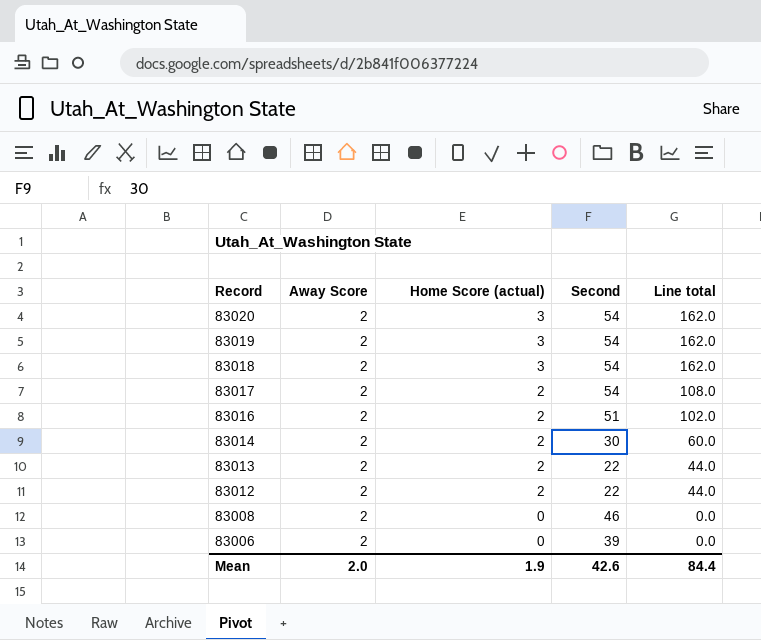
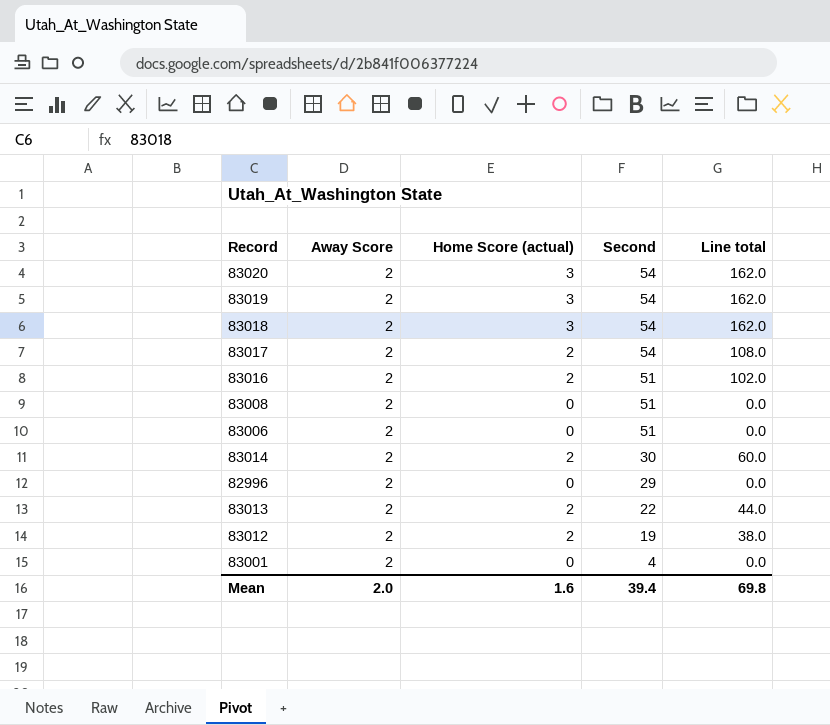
row order: Record descending -> Second descending
83008 | Second: 46 -> 51
83006 | Second: 39 -> 51
row 82996: none -> 2 | 0 | 29 | 0.0
83012 | Second: 22 -> 19
83012 | Line total: 44.0 -> 38.0
row 83001: none -> 2 | 0 | 4 | 0.0
Mean | Home Score (actual): 1.9 -> 1.6
Mean | Second: 42.6 -> 39.4
Mean | Line total: 84.4 -> 69.8

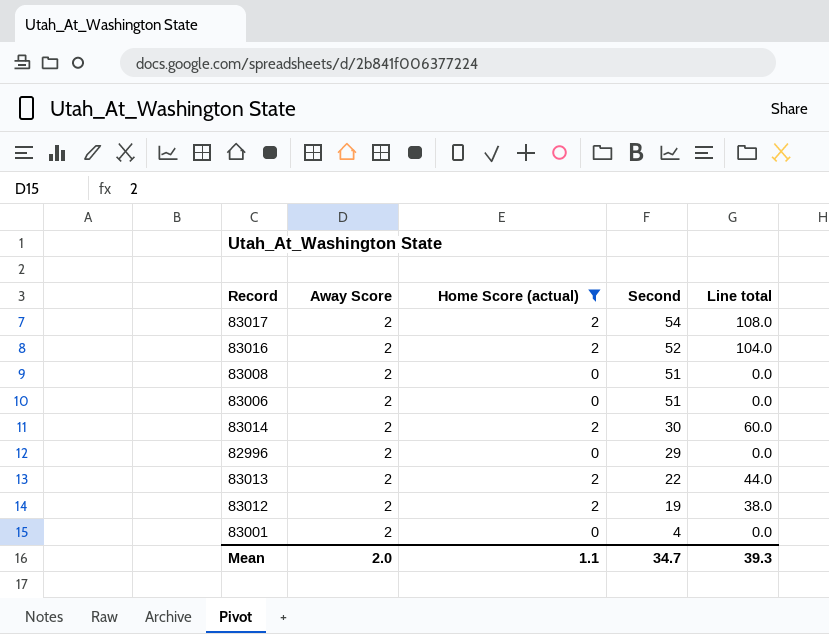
filter: none -> Home Score (actual) != 3
83016 | Second: 51 -> 52
83016 | Line total: 102.0 -> 104.0
Mean | Home Score (actual): 1.6 -> 1.1
Mean | Second: 39.4 -> 34.7
Mean | Line total: 69.8 -> 39.3

